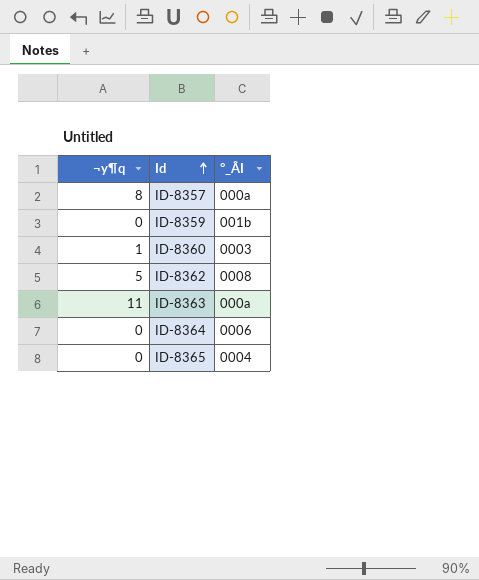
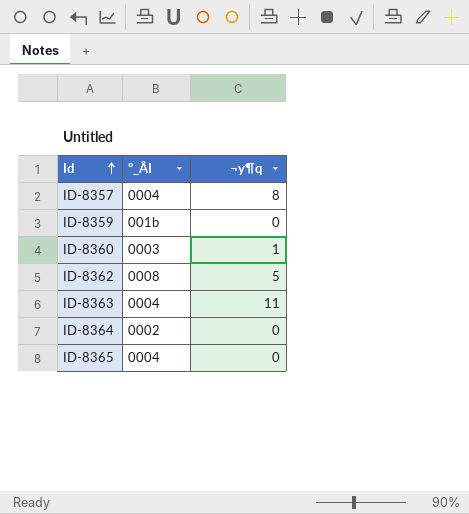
column ¬y¶q | position: 1 -> 3
ID-8357 | °_ÂI: 000a -> 0004
ID-8363 | °_ÂI: 000a -> 0004
ID-8364 | °_ÂI: 0006 -> 0002

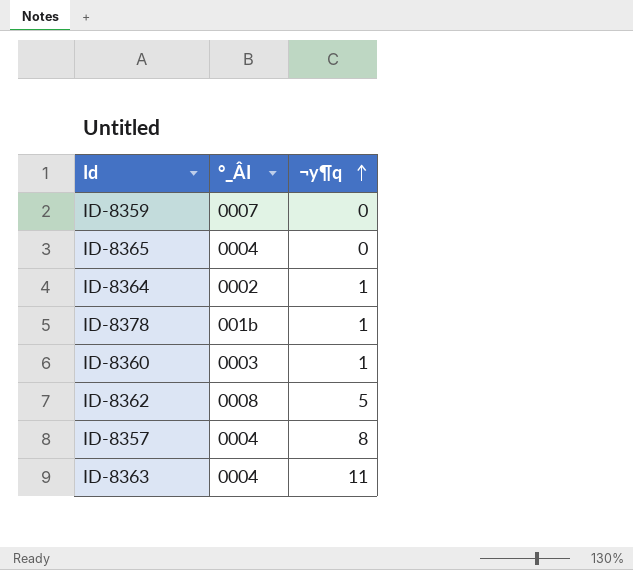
row order: Id ascending -> ¬y¶q ascending
ID-8359 | °_ÂI: 001b -> 0007
ID-8364 | ¬y¶q: 0 -> 1
row ID-8378: none -> 001b | 1

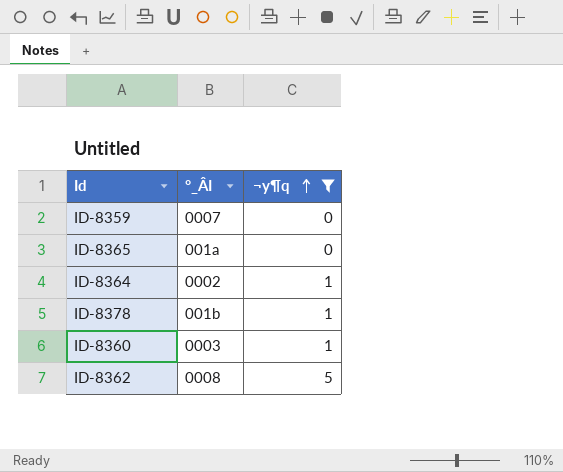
filter: none -> ¬y¶q <= 5
ID-8365 | °_ÂI: 0004 -> 001a

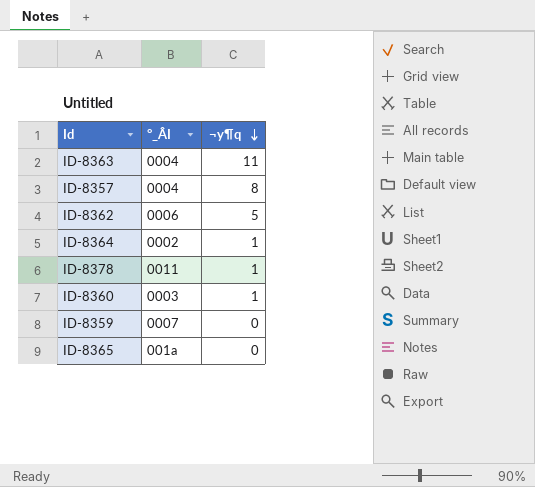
filter: ¬y¶q <= 5 -> none
row order: ¬y¶q ascending -> ¬y¶q descending
ID-8362 | °_ÂI: 0008 -> 0006
ID-8378 | °_ÂI: 001b -> 0011

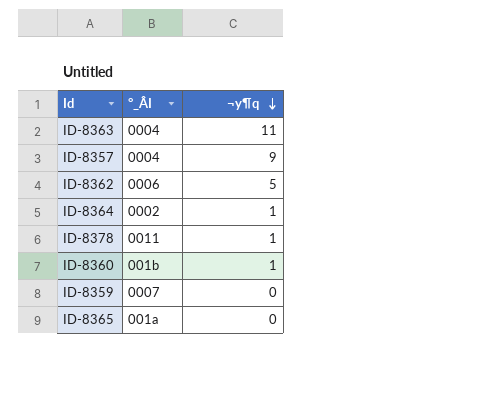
ID-8357 | ¬y¶q: 8 -> 9
ID-8360 | °_ÂI: 0003 -> 001b

